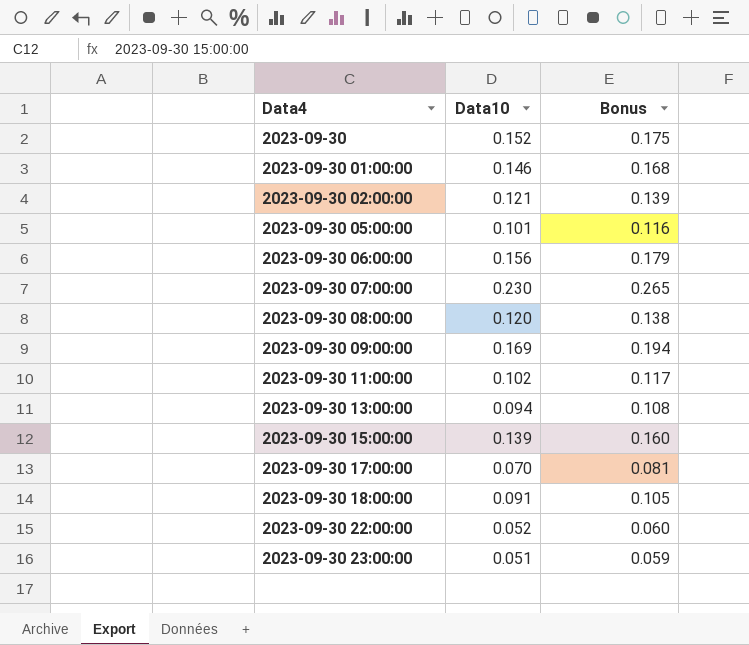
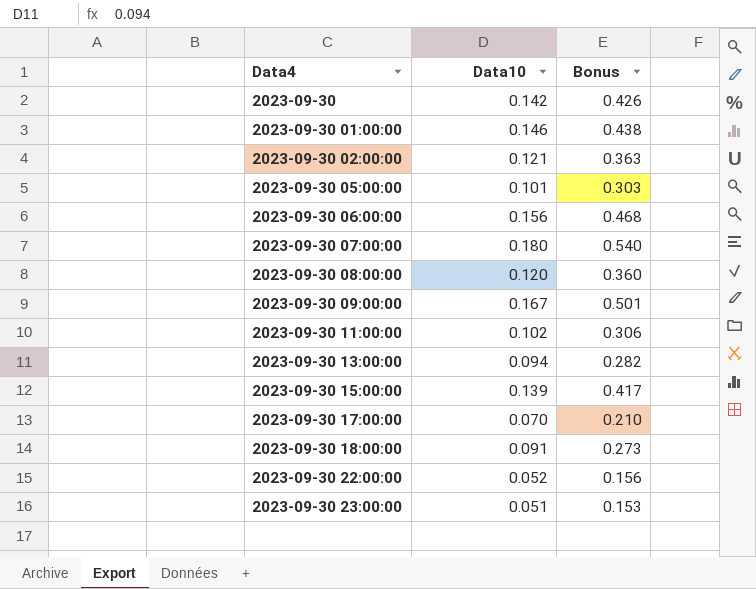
column Bonus | formula: [Data10] * 1.15 -> [Data10] * 3
2023-09-30 | Data10: 0.152 -> 0.142
2023-09-30 07:00:00 | Data10: 0.230 -> 0.180
2023-09-30 09:00:00 | Data10: 0.169 -> 0.167

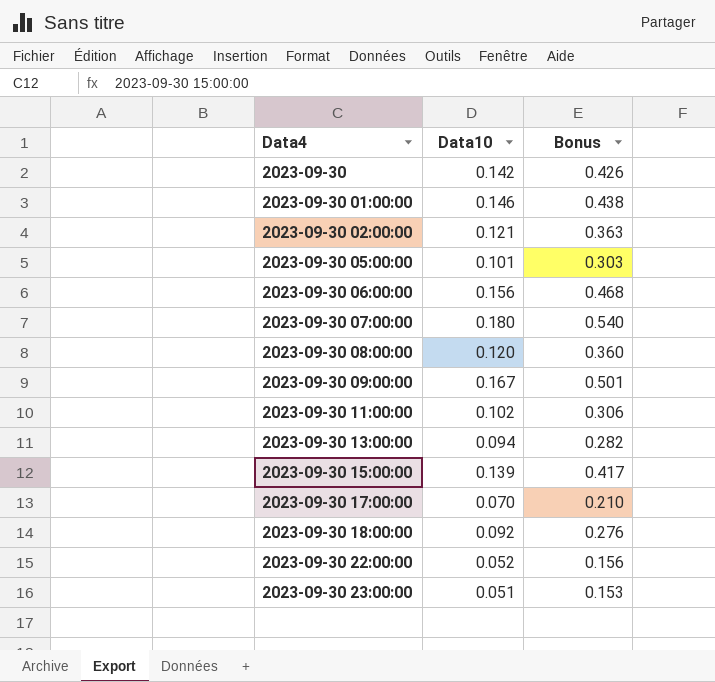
2023-09-30 18:00:00 | Data10: 0.091 -> 0.092
2023-09-30 18:00:00 | Bonus: 0.273 -> 0.276

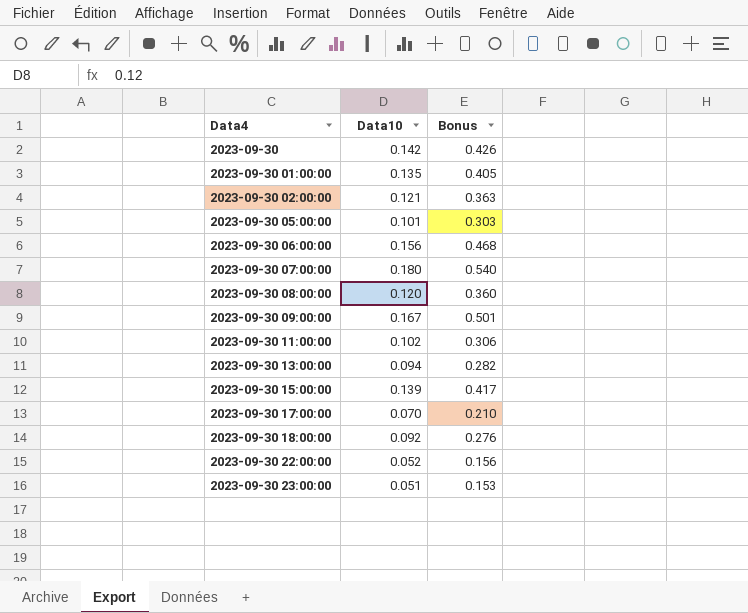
2023-09-30 01:00:00 | Data10: 0.146 -> 0.135
2023-09-30 01:00:00 | Bonus: 0.438 -> 0.405

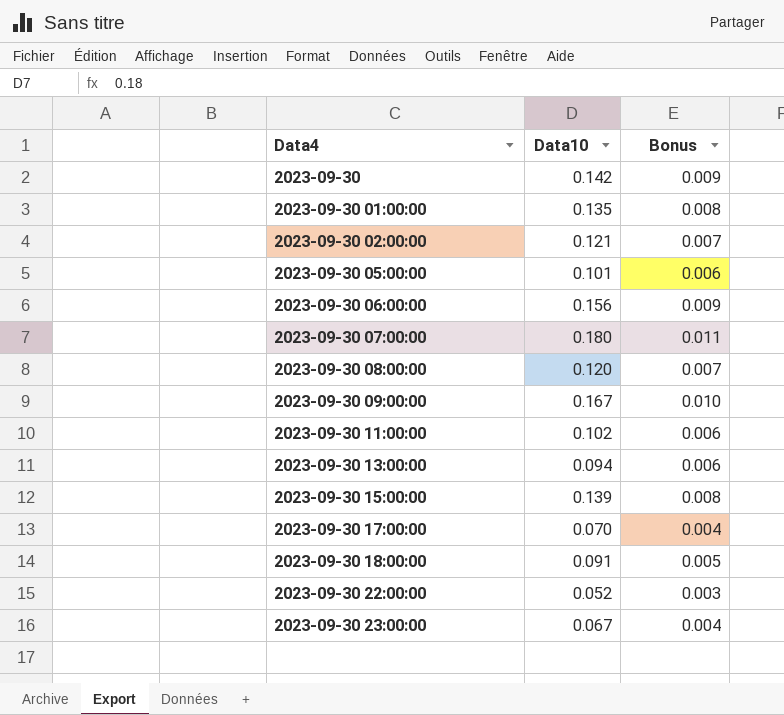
column Bonus | formula: [Data10] * 3 -> [Data10] * 0.06
2023-09-30 18:00:00 | Data10: 0.092 -> 0.091
2023-09-30 23:00:00 | Data10: 0.051 -> 0.067

